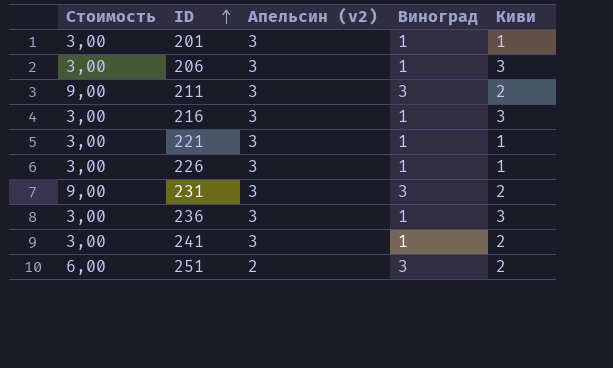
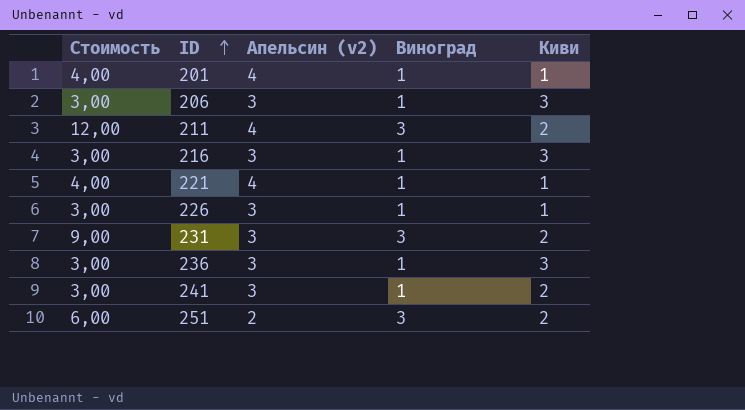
201 | Стоимость: 3,00 -> 4,00
201 | Апельсин (v2): 3 -> 4
211 | Стоимость: 9,00 -> 12,00
211 | Апельсин (v2): 3 -> 4
221 | Стоимость: 3,00 -> 4,00
221 | Апельсин (v2): 3 -> 4

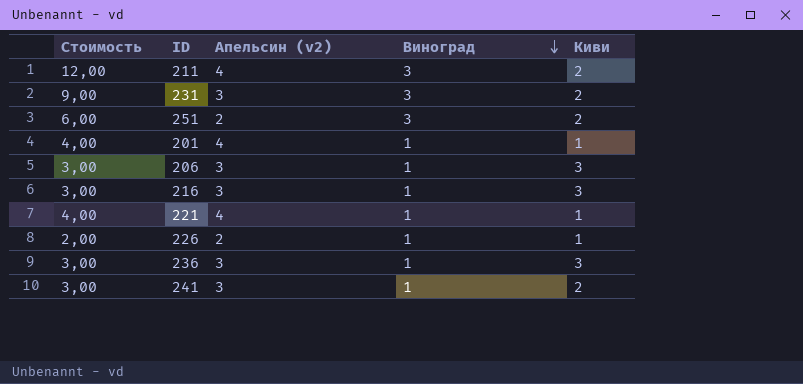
row order: ID ascending -> Виноград descending
226 | Стоимость: 3,00 -> 2,00
226 | Апельсин (v2): 3 -> 2

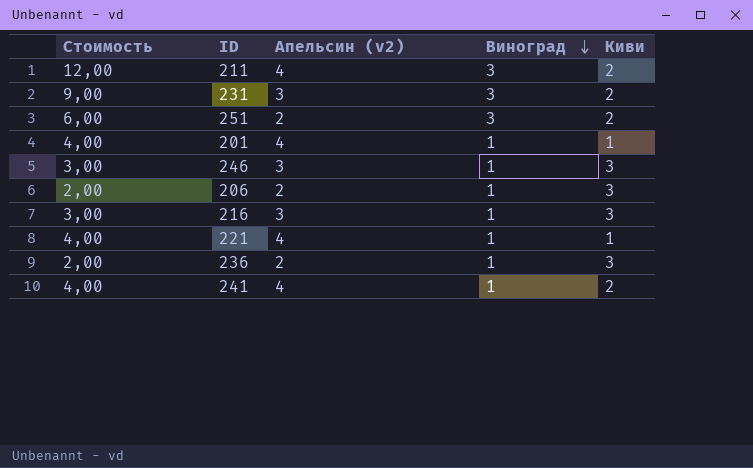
row 226: 2,00 | 2 | 1 | 1 -> none
row 246: none -> 3,00 | 3 | 1 | 3
206 | Стоимость: 3,00 -> 2,00
206 | Апельсин (v2): 3 -> 2
236 | Стоимость: 3,00 -> 2,00
236 | Апельсин (v2): 3 -> 2
241 | Стоимость: 3,00 -> 4,00
241 | Апельсин (v2): 3 -> 4

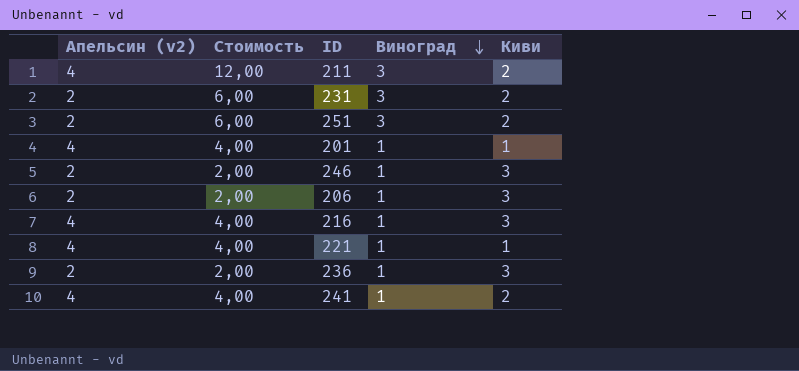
column Апельсин (v2) | position: 3 -> 1
231 | Апельсин (v2): 3 -> 2
231 | Стоимость: 9,00 -> 6,00
246 | Апельсин (v2): 3 -> 2
246 | Стоимость: 3,00 -> 2,00
216 | Апельсин (v2): 3 -> 4
216 | Стоимость: 3,00 -> 4,00

